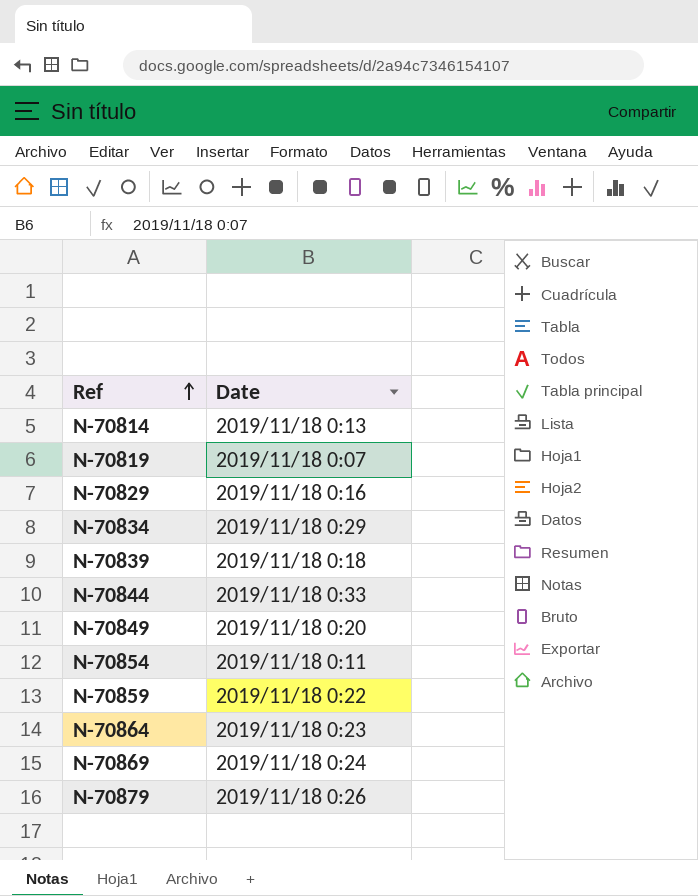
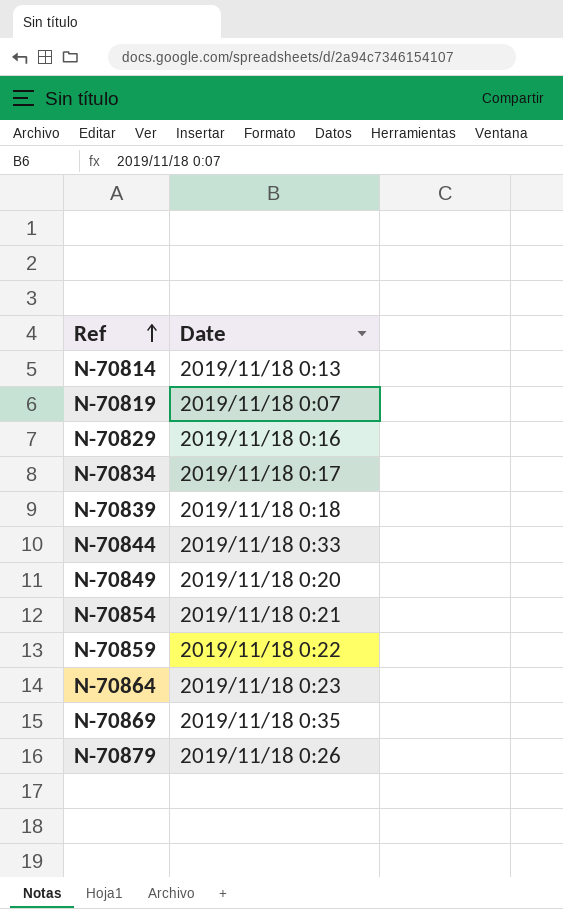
N-70834 | Date: 2019/11/18 0:29 -> 2019/11/18 0:17
N-70854 | Date: 2019/11/18 0:11 -> 2019/11/18 0:21
N-70869 | Date: 2019/11/18 0:24 -> 2019/11/18 0:35

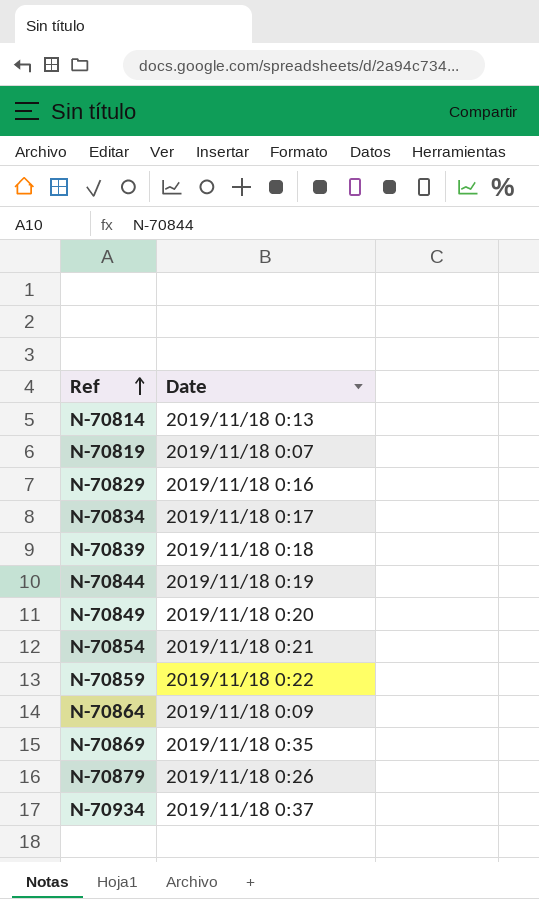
N-70844 | Date: 2019/11/18 0:33 -> 2019/11/18 0:19
N-70864 | Date: 2019/11/18 0:23 -> 2019/11/18 0:09
row N-70934: none -> 2019/11/18 0:37

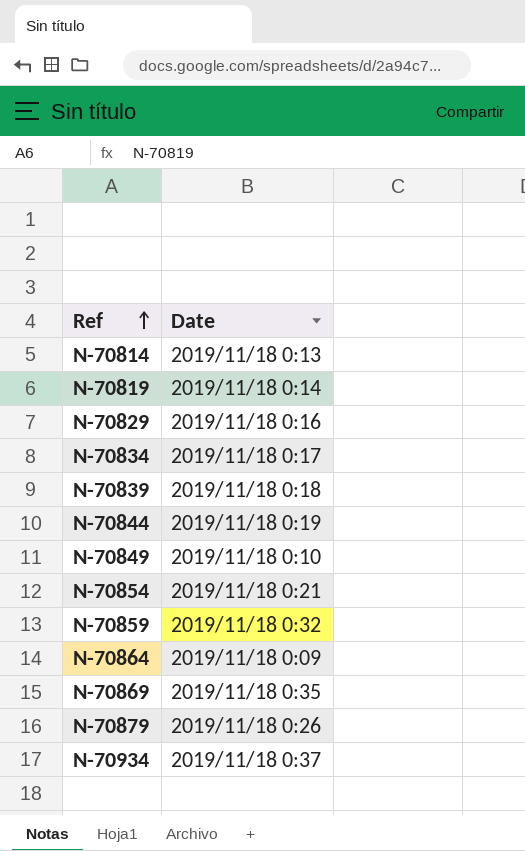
N-70819 | Date: 2019/11/18 0:07 -> 2019/11/18 0:14
N-70849 | Date: 2019/11/18 0:20 -> 2019/11/18 0:10
N-70859 | Date: 2019/11/18 0:22 -> 2019/11/18 0:32

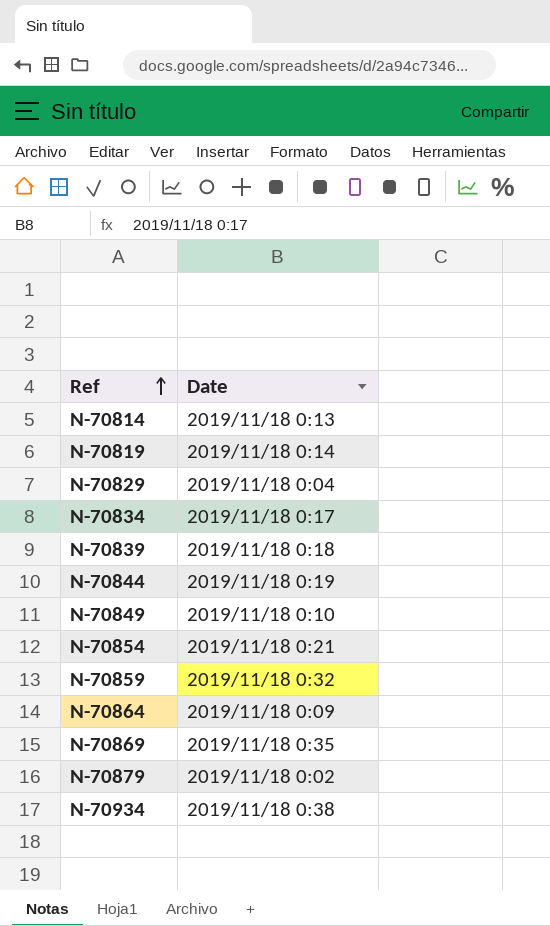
N-70829 | Date: 2019/11/18 0:16 -> 2019/11/18 0:04
N-70879 | Date: 2019/11/18 0:26 -> 2019/11/18 0:02
N-70934 | Date: 2019/11/18 0:37 -> 2019/11/18 0:38

